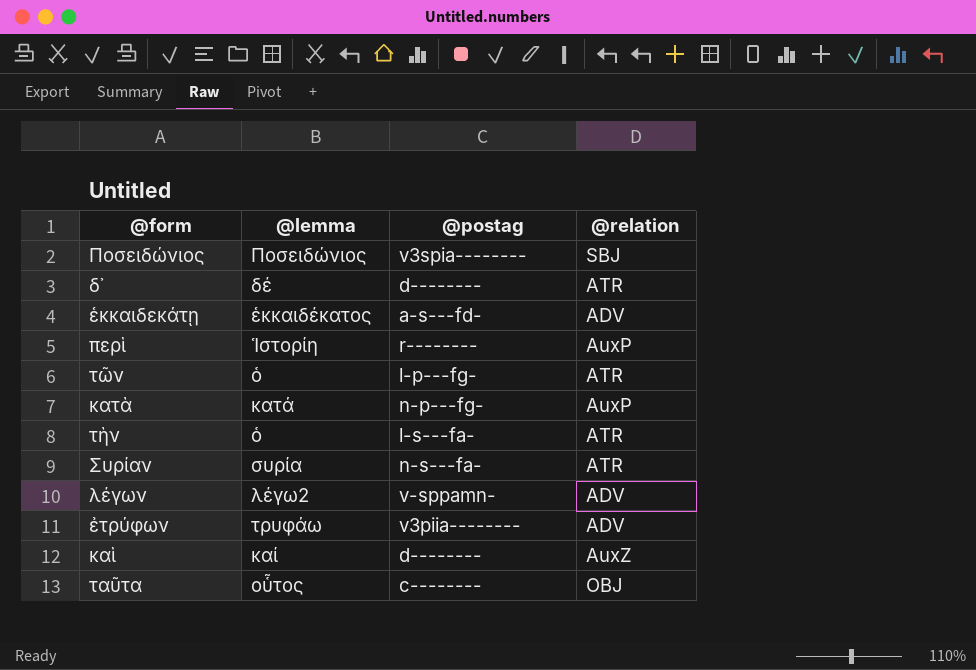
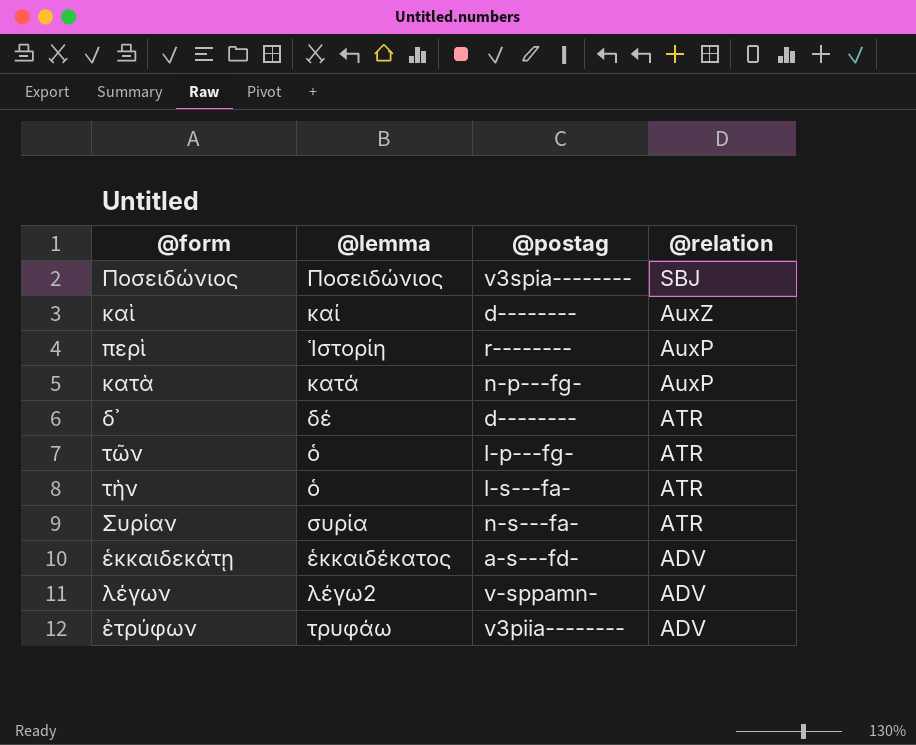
row order: none -> @relation descending
row ταῦτα: οὗτος | c-------- | OBJ -> none

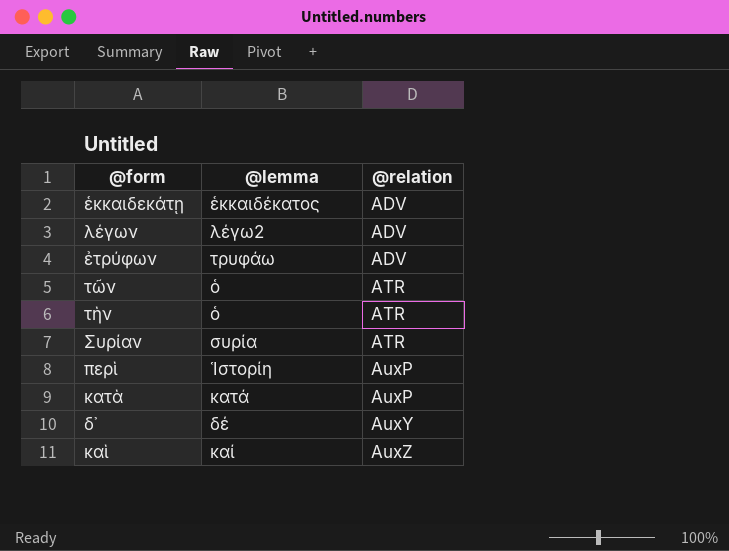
row order: @relation descending -> @relation ascending
column @postag | position: 3 -> none
row Ποσειδώνιος: Ποσειδώνιος | v3spia-------- | SBJ -> none
δ᾽ | @relation: ATR -> AuxY

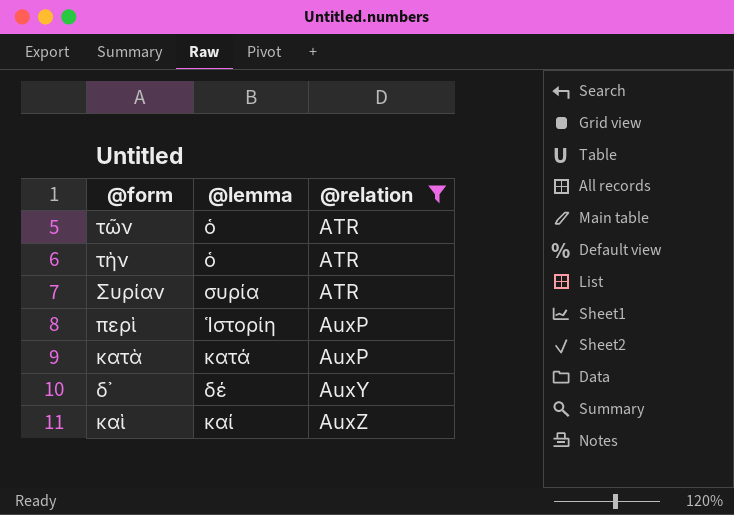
filter: none -> @relation != ADV

